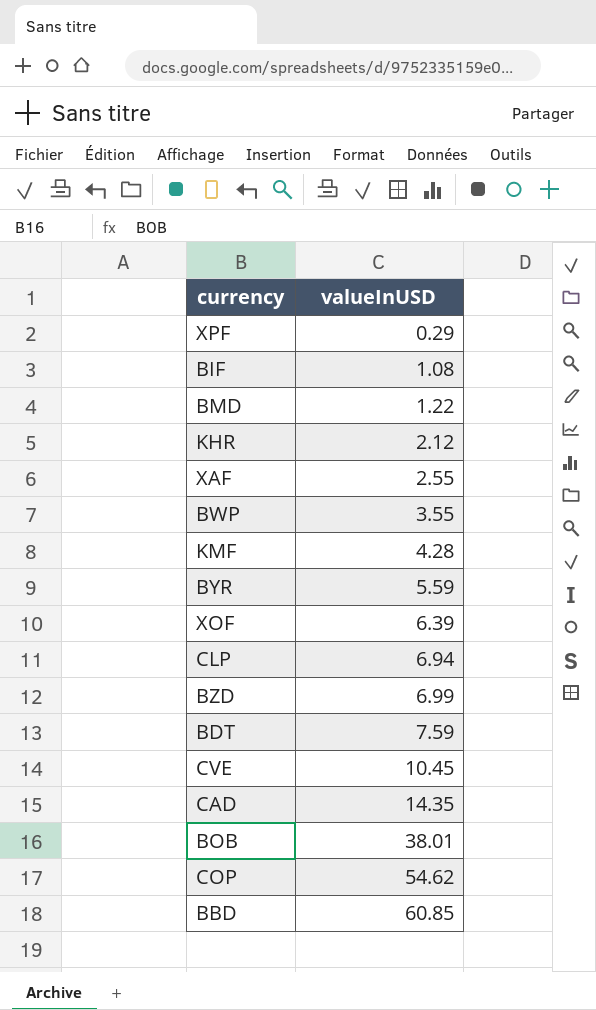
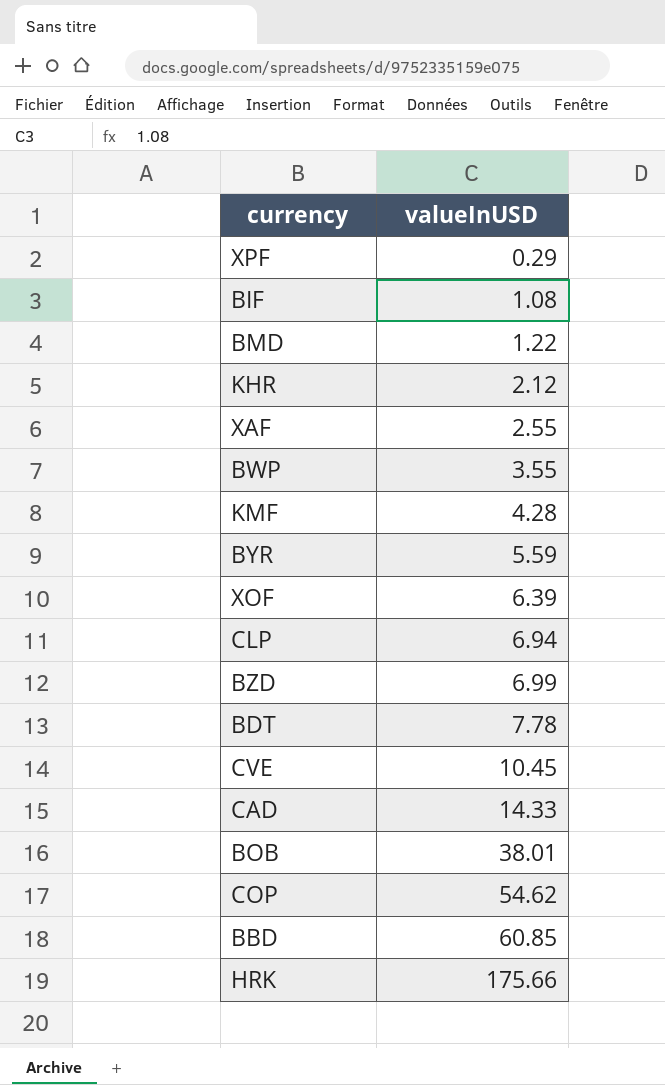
BDT | valueInUSD: 7.59 -> 7.78
CAD | valueInUSD: 14.35 -> 14.33
row HRK: none -> 175.66

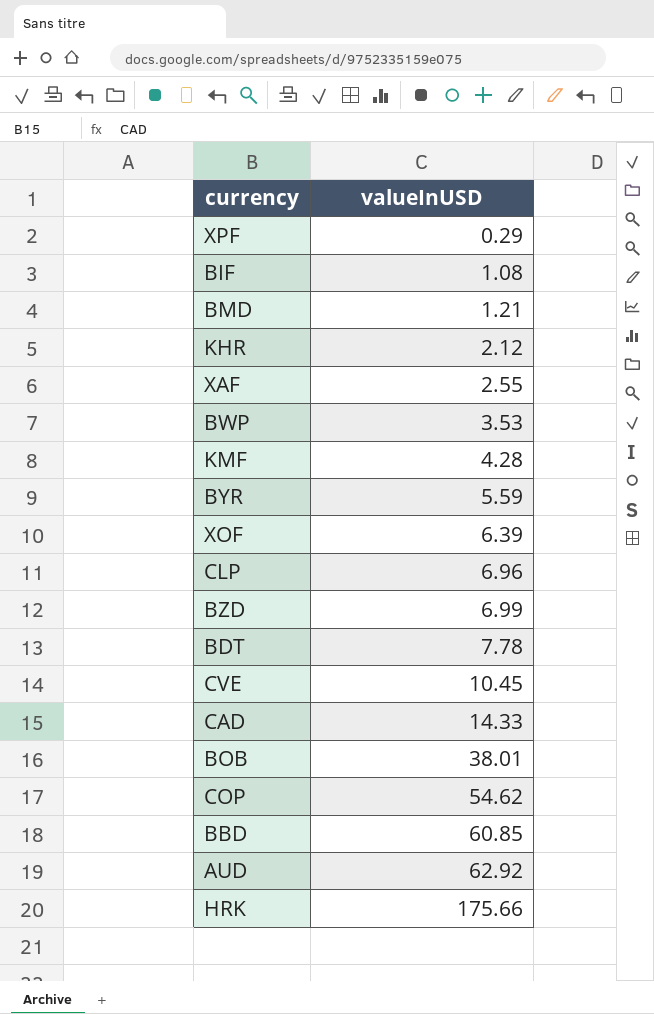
BMD | valueInUSD: 1.22 -> 1.21
BWP | valueInUSD: 3.55 -> 3.53
CLP | valueInUSD: 6.94 -> 6.96
row AUD: none -> 62.92

